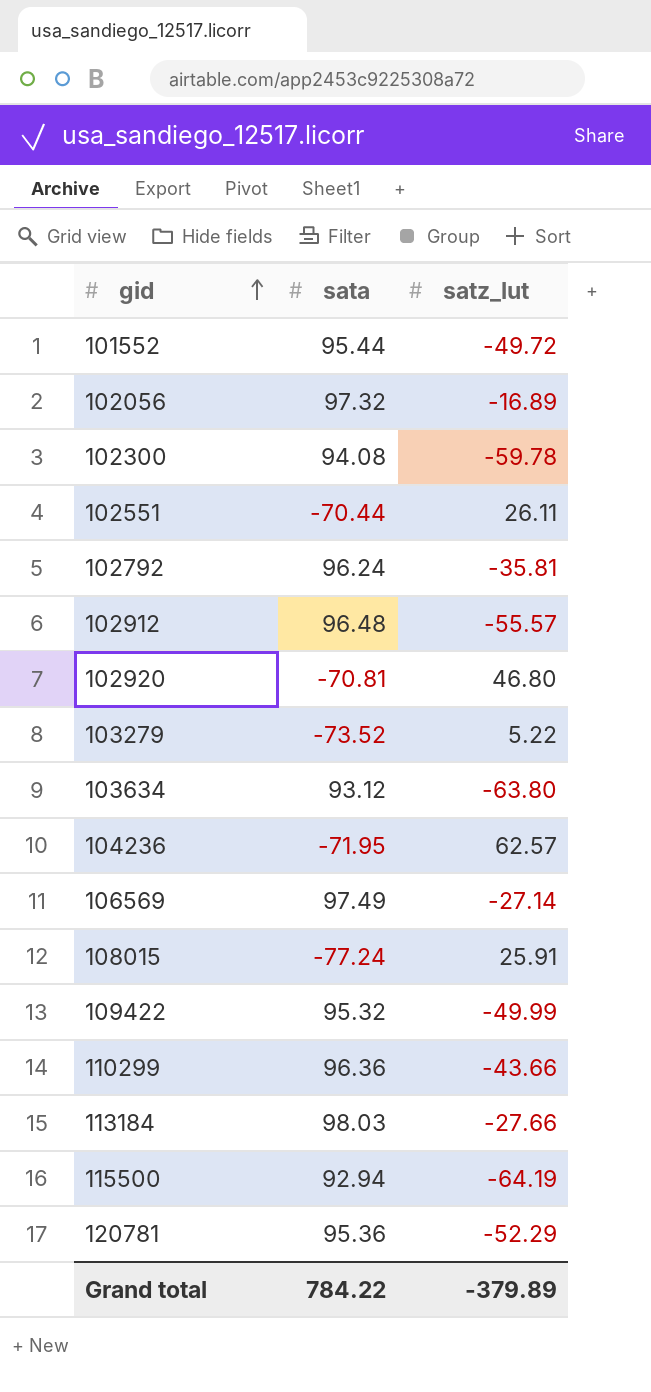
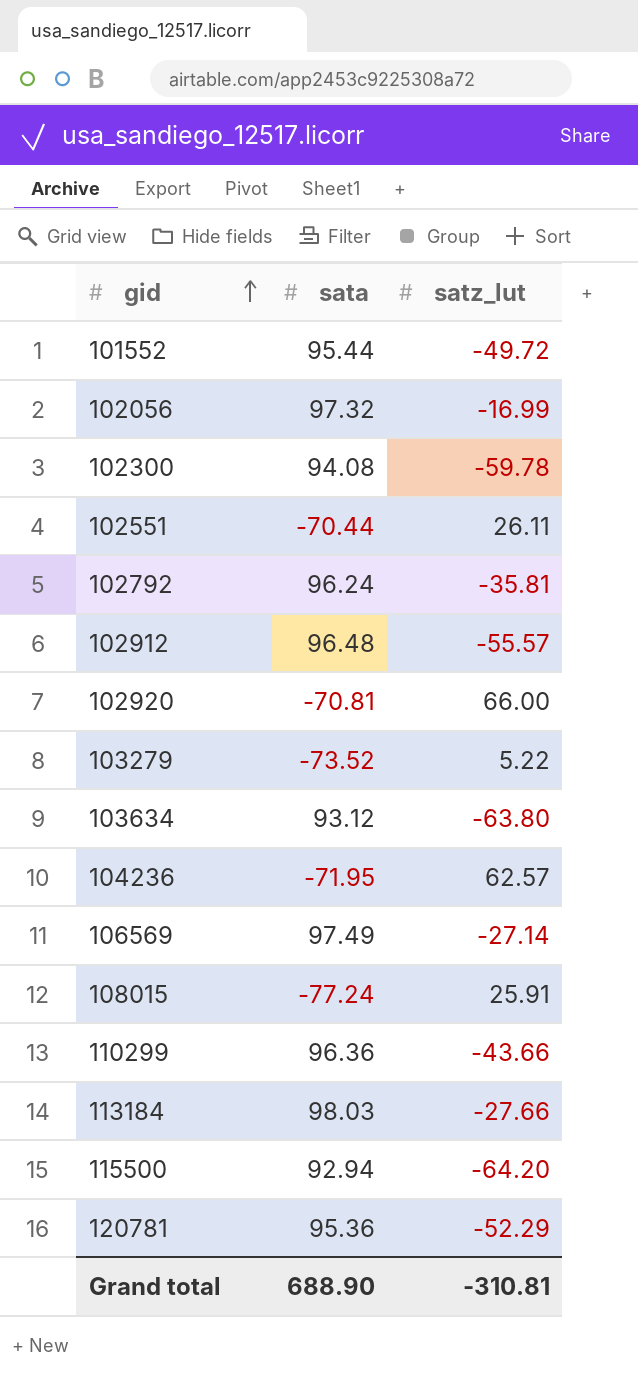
row 109422: 95.32 | -49.99 -> none
102056 | satz_lut: -16.89 -> -16.99
102920 | satz_lut: 46.80 -> 66.00
115500 | satz_lut: -64.19 -> -64.20
Grand total | sata: 784.22 -> 688.90
Grand total | satz_lut: -379.89 -> -310.81

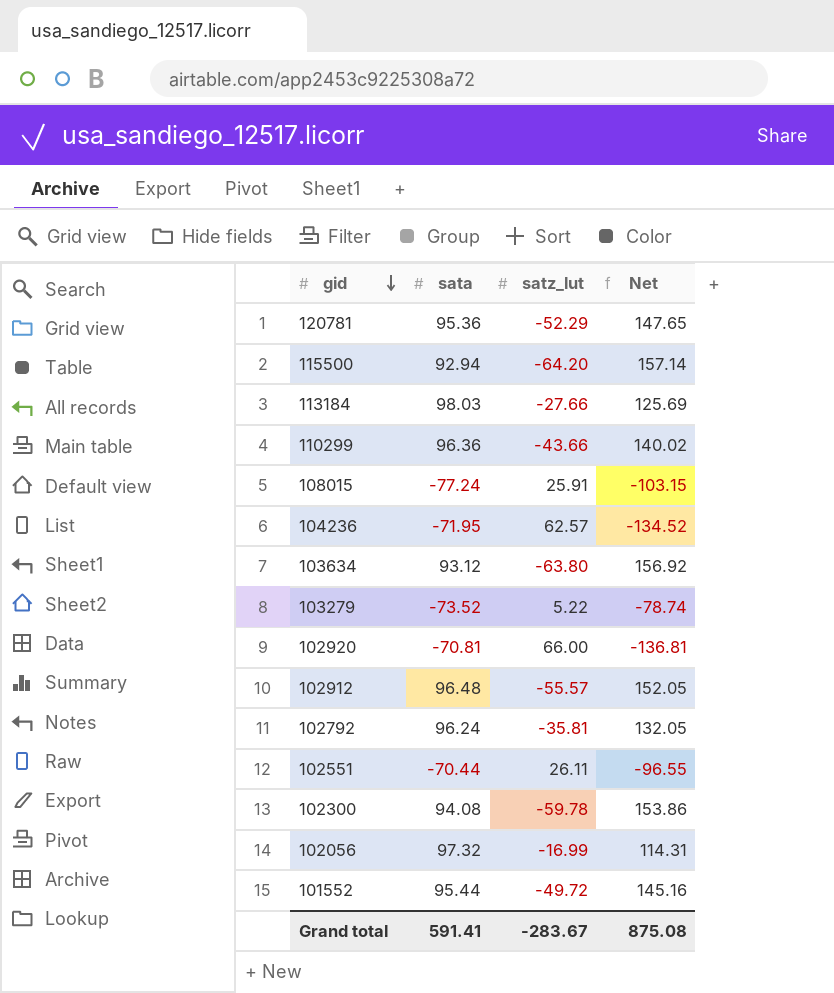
row order: gid ascending -> gid descending
column Net | formula: none -> [sata] - [satz_lut]
row 106569: 97.49 | -27.14 -> none
Grand total | sata: 688.90 -> 591.41
Grand total | satz_lut: -310.81 -> -283.67

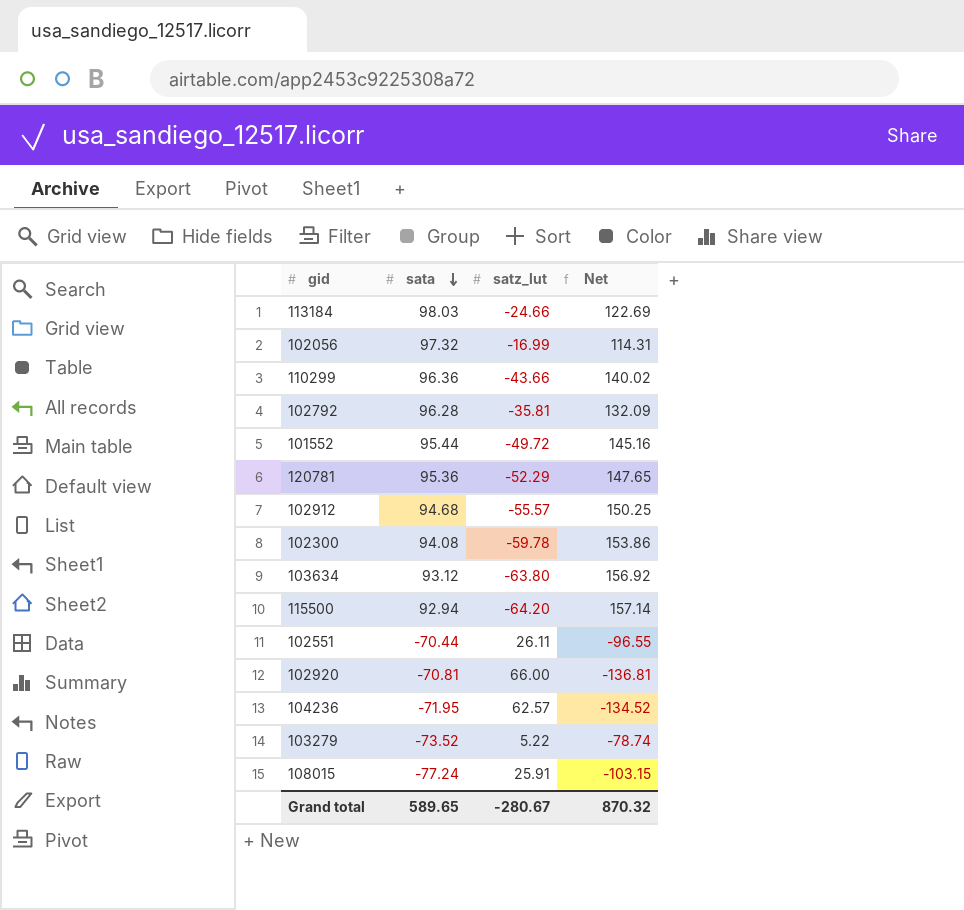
row order: gid descending -> sata descending
113184 | satz_lut: -27.66 -> -24.66
113184 | Net: 125.69 -> 122.69
102792 | sata: 96.24 -> 96.28
102792 | Net: 132.05 -> 132.09
102912 | sata: 96.48 -> 94.68
102912 | Net: 152.05 -> 150.25
Grand total | sata: 591.41 -> 589.65
Grand total | satz_lut: -283.67 -> -280.67
Grand total | Net: 875.08 -> 870.32

